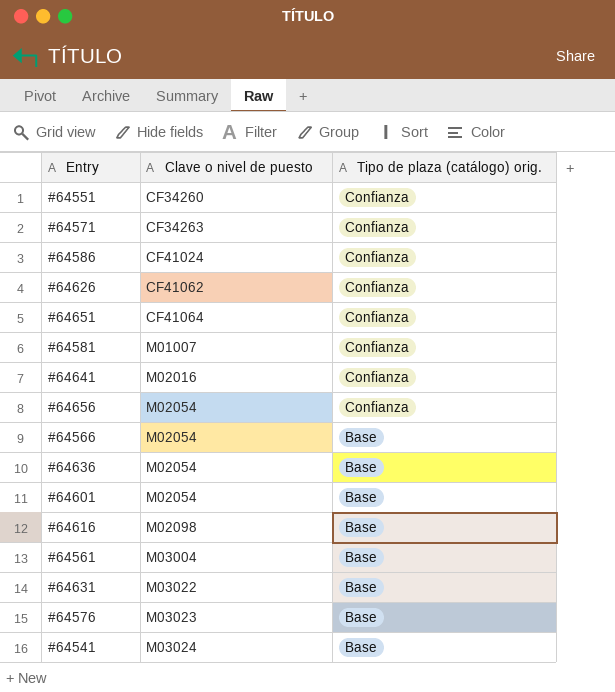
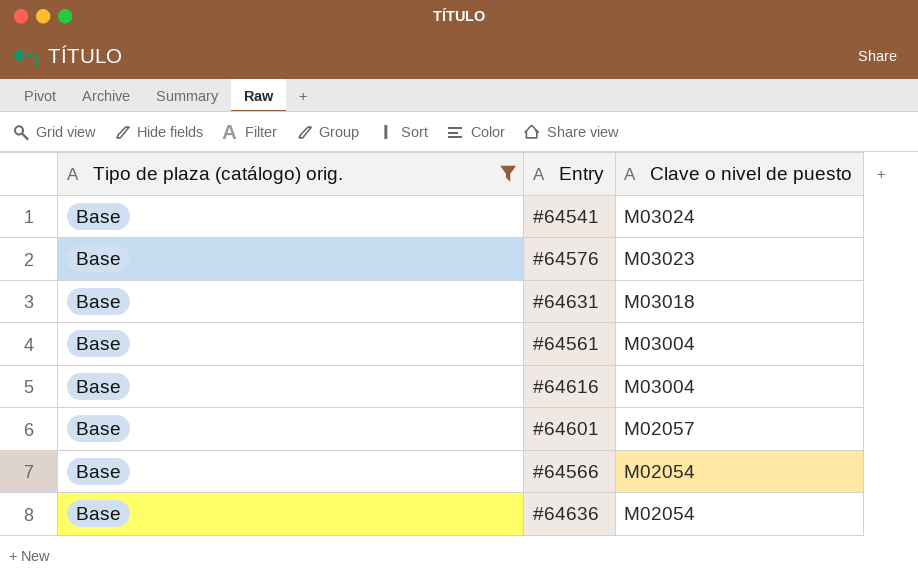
filter: none -> Tipo de plaza (catálogo) orig. = Base
row order: Clave o nivel de puesto ascending -> Clave o nivel de puesto descending
column Tipo de plaza (catálogo) orig. | position: 3 -> 1
#64631 | Clave o nivel de puesto: M03022 -> M03018
#64616 | Clave o nivel de puesto: M02098 -> M03004
#64601 | Clave o nivel de puesto: M02054 -> M02057

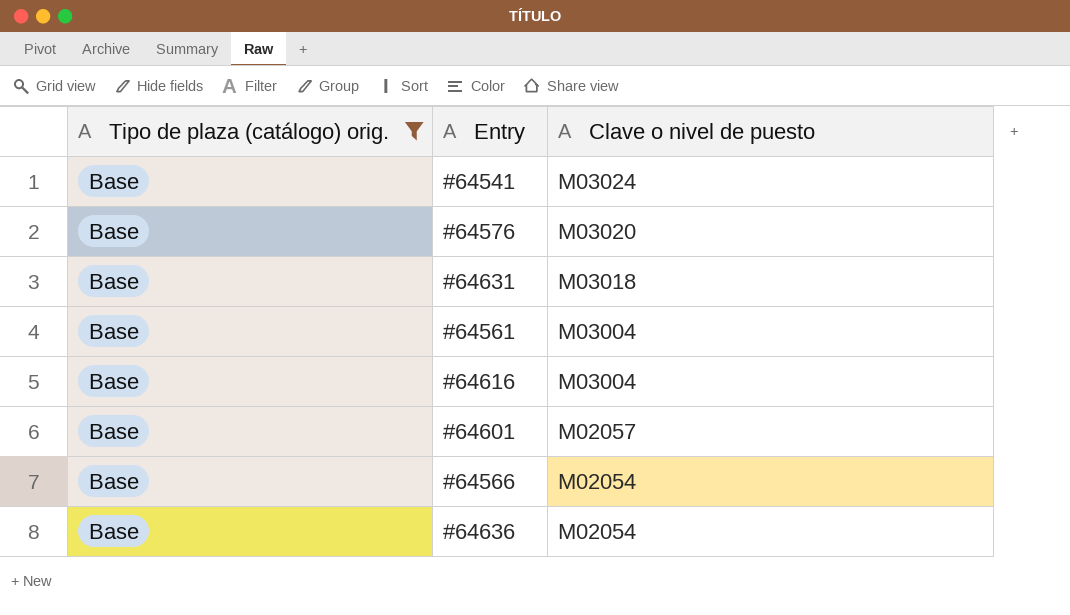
#64576 | Clave o nivel de puesto: M03023 -> M03020

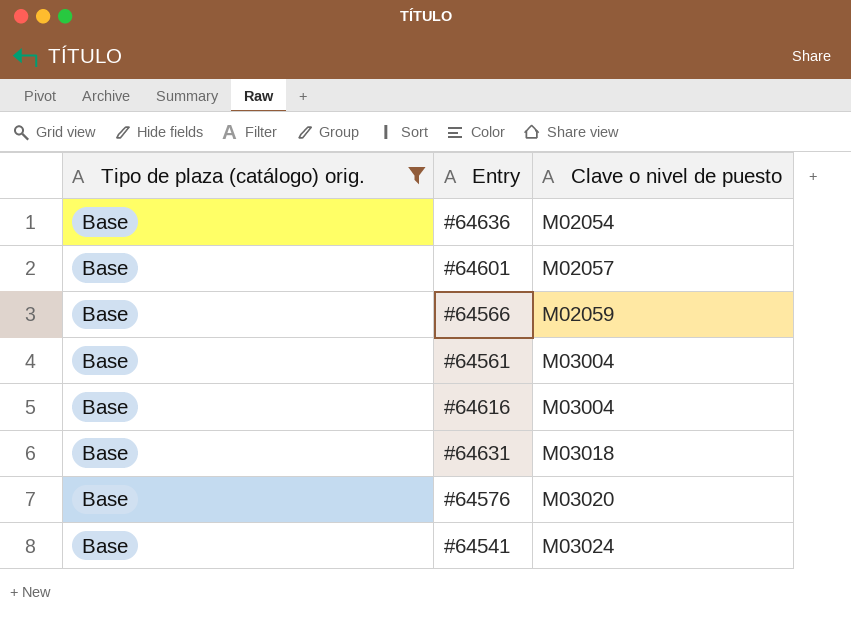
row order: Clave o nivel de puesto descending -> Clave o nivel de puesto ascending
#64566 | Clave o nivel de puesto: M02054 -> M02059

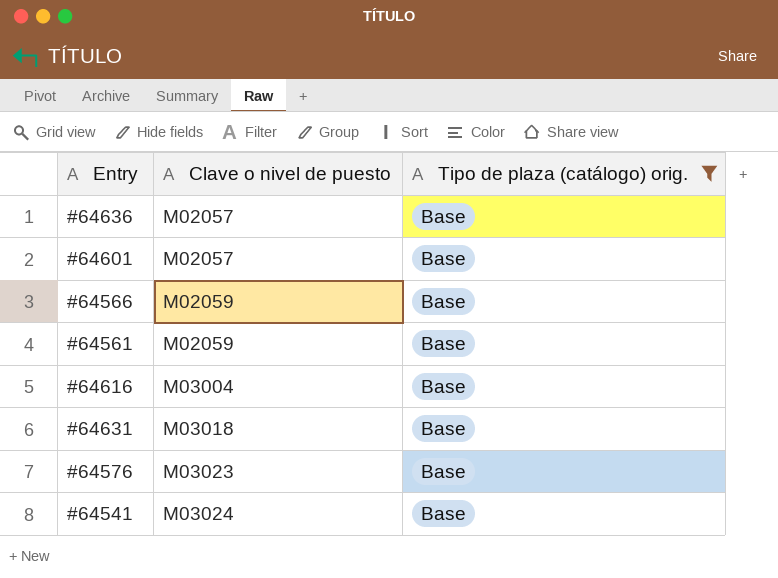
column Tipo de plaza (catálogo) orig. | position: 1 -> 3
#64636 | Clave o nivel de puesto: M02054 -> M02057
#64561 | Clave o nivel de puesto: M03004 -> M02059
#64576 | Clave o nivel de puesto: M03020 -> M03023

